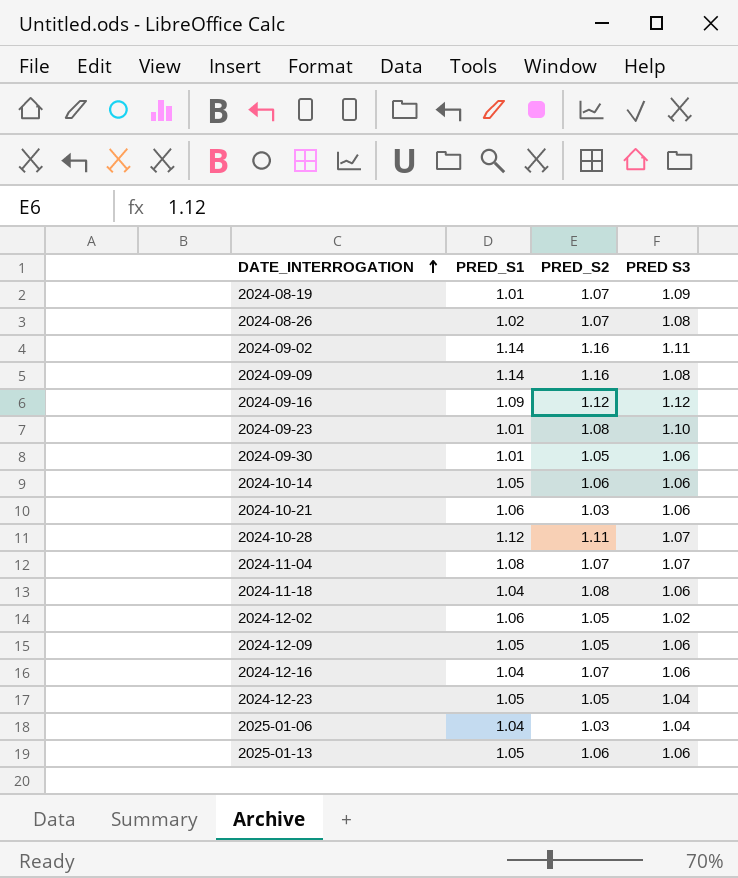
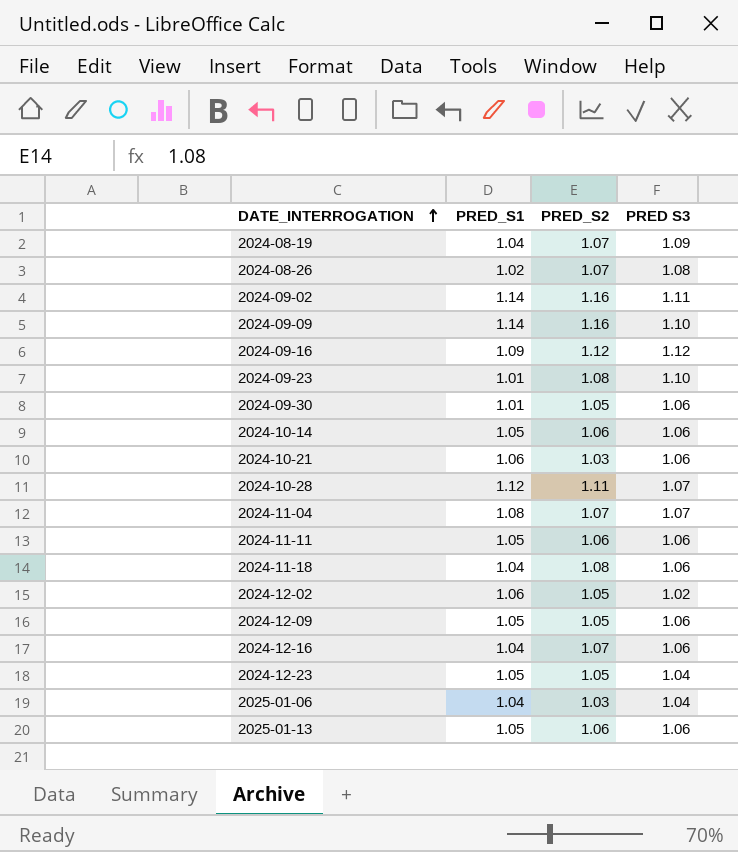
2024-08-19 | PRED_S1: 1.01 -> 1.04
2024-09-09 | PRED S3: 1.08 -> 1.10
row 2024-11-11: none -> 1.05 | 1.06 | 1.06

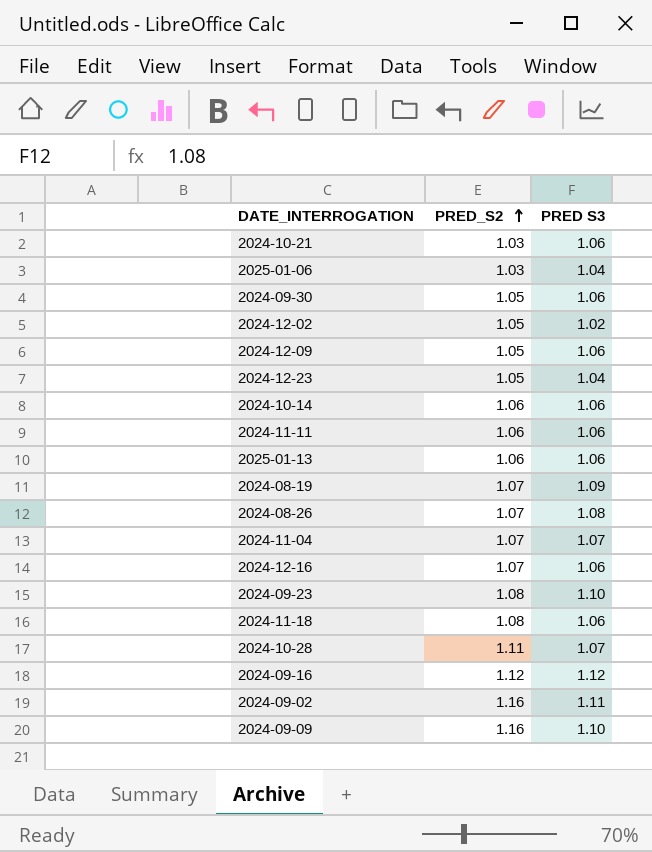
row order: DATE_INTERROGATION ascending -> PRED_S2 ascending
column PRED_S1 | position: 2 -> none

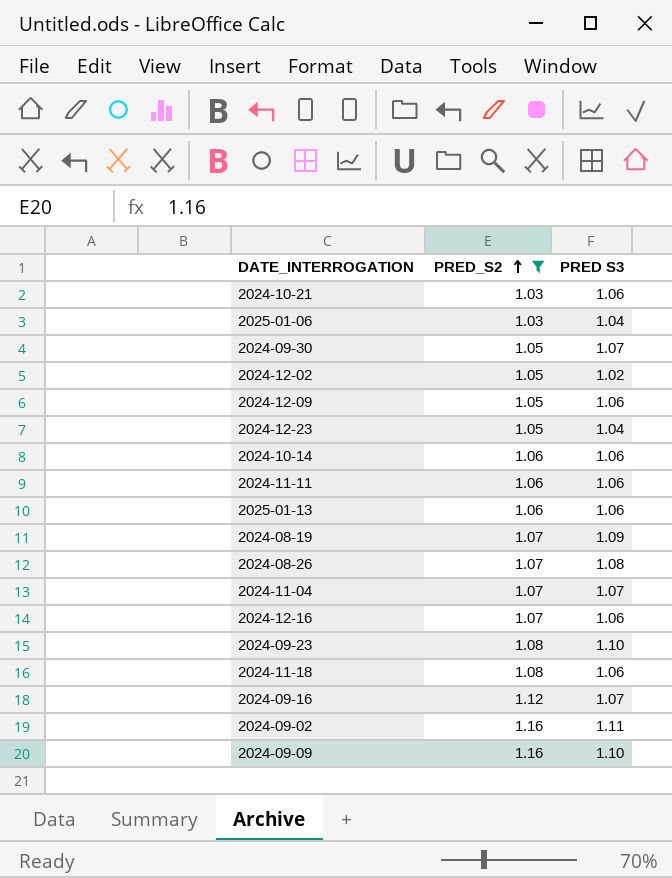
filter: none -> PRED_S2 != 1.11
2024-09-30 | PRED S3: 1.06 -> 1.07
2024-09-16 | PRED S3: 1.12 -> 1.07

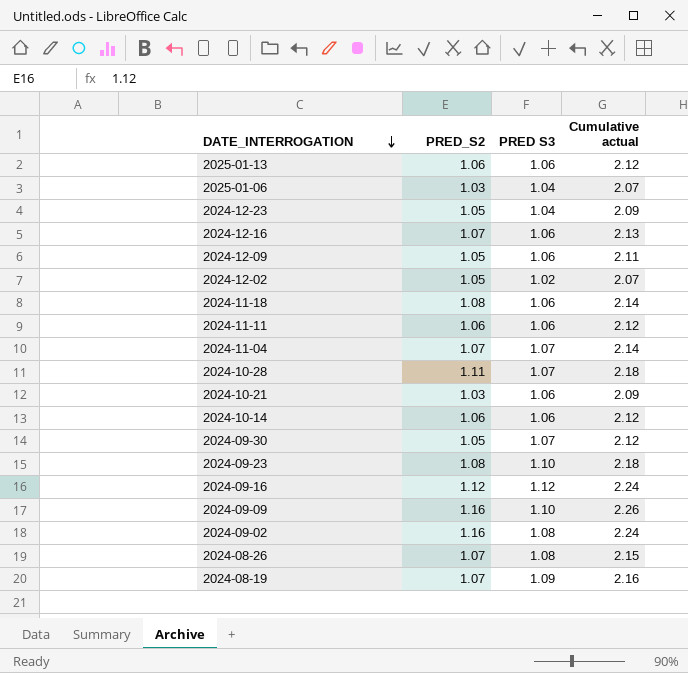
filter: PRED_S2 != 1.11 -> none
row order: PRED_S2 ascending -> DATE_INTERROGATION descending
column Cumulative actual | formula: none -> [PRED_S2] + [PRED S3]
2024-09-16 | PRED S3: 1.07 -> 1.12
2024-09-02 | PRED S3: 1.11 -> 1.08

